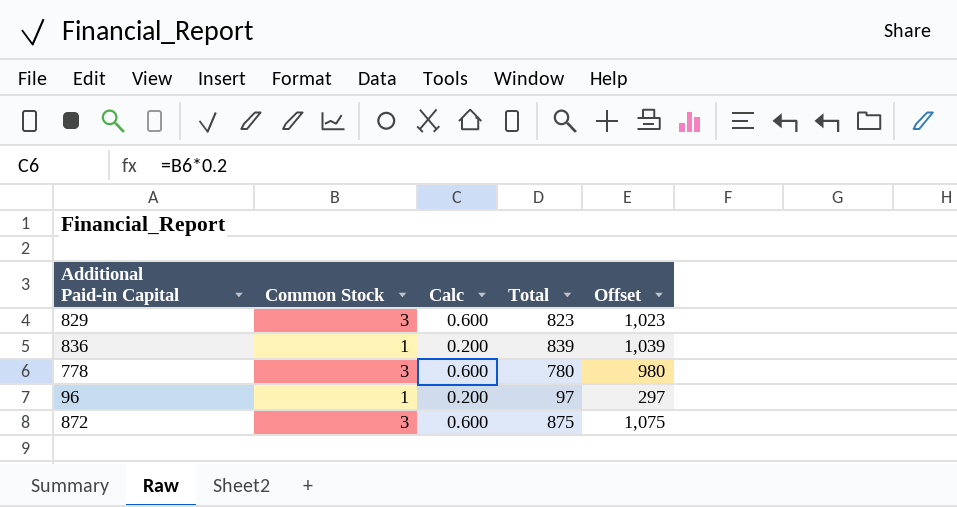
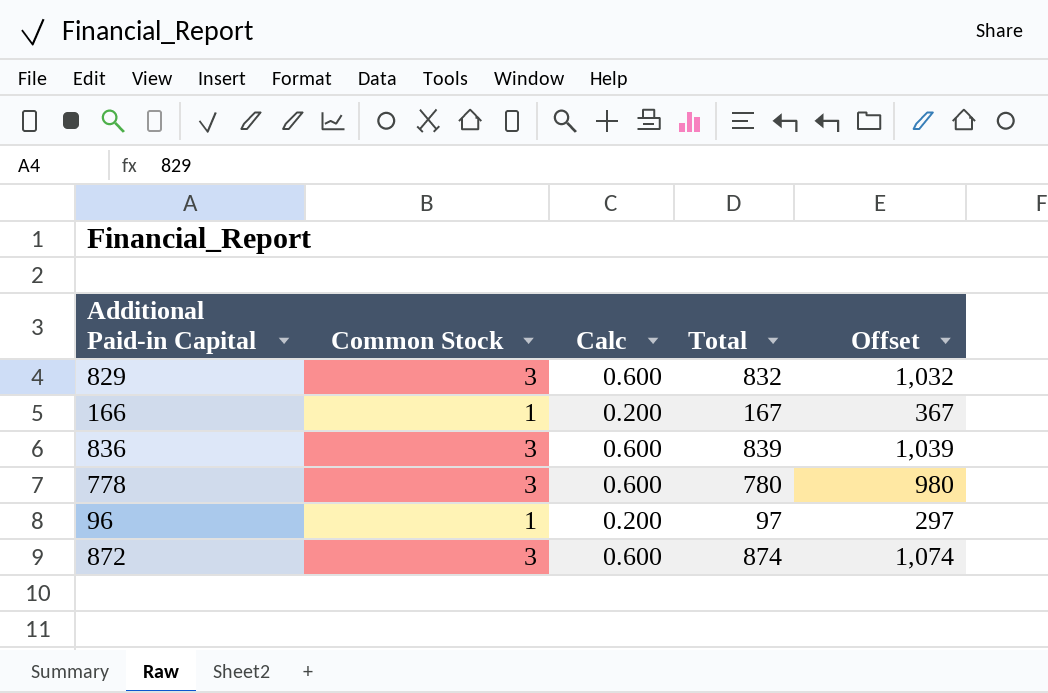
829 | Total: 823 -> 832
829 | Offset: 1,023 -> 1,032
row 166: none -> 1 | 0.200 | 167 | 367
836 | Common Stock: 1 -> 3
836 | Calc: 0.200 -> 0.600
872 | Total: 875 -> 874
872 | Offset: 1,075 -> 1,074

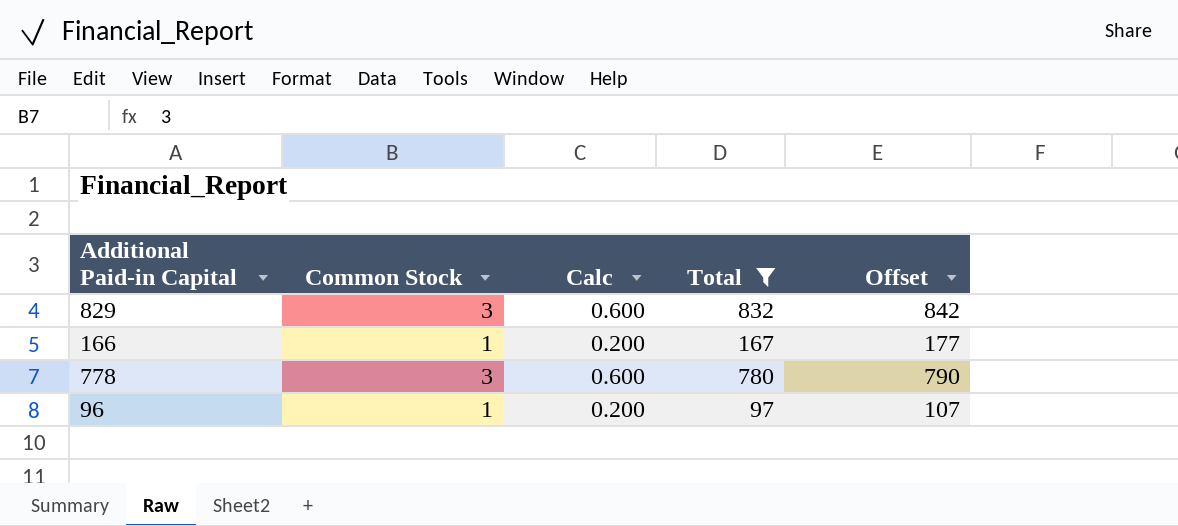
filter: none -> Total <= 832
column Offset | formula: [Total] + 200 -> [Total] + 10

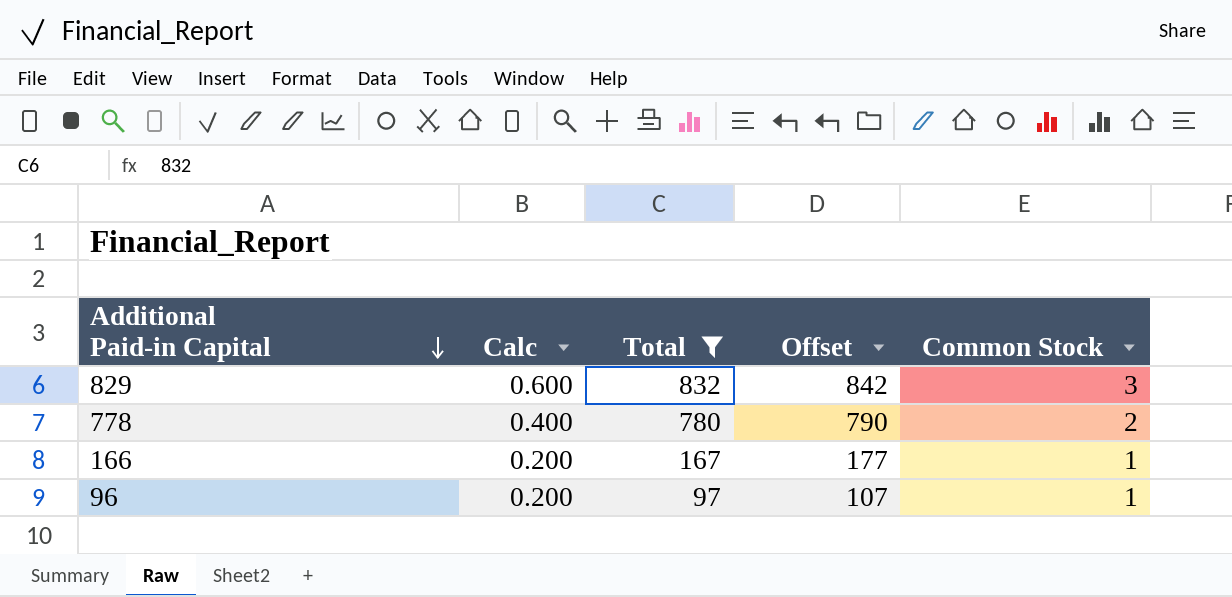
row order: none -> Additional Paid-in Capital descending
column Common Stock | position: 2 -> 5
778 | Calc: 0.600 -> 0.400
778 | Common Stock: 3 -> 2

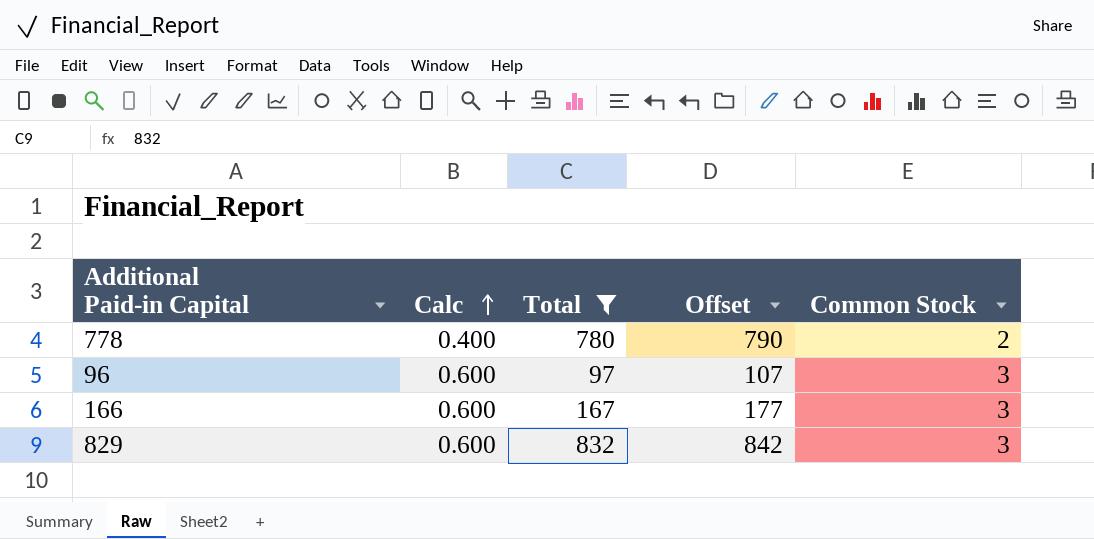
row order: Additional Paid-in Capital descending -> Calc ascending
96 | Calc: 0.200 -> 0.600
96 | Common Stock: 1 -> 3
166 | Calc: 0.200 -> 0.600
166 | Common Stock: 1 -> 3

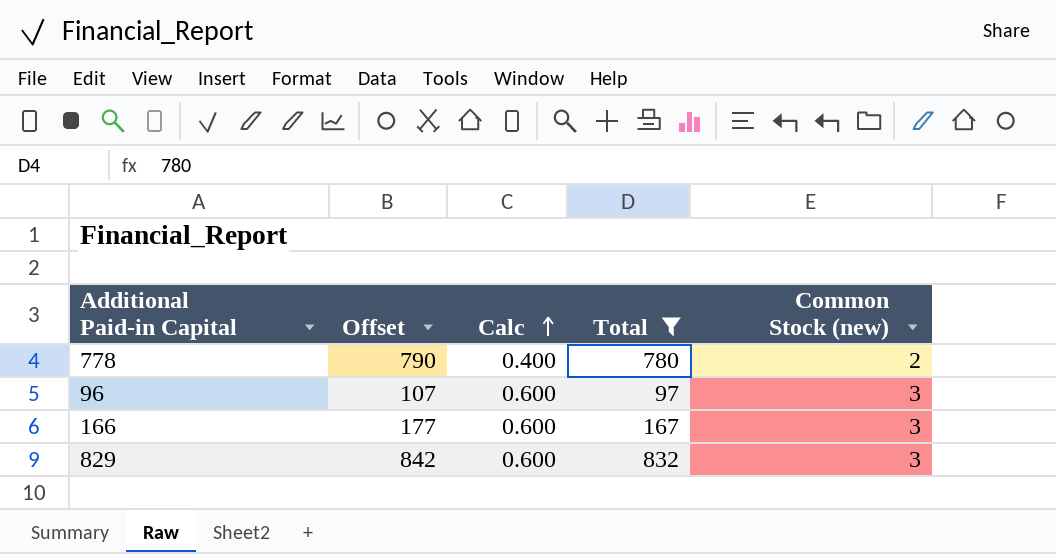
column Offset | position: 4 -> 2
column name: Common Stock -> Common Stock (new)

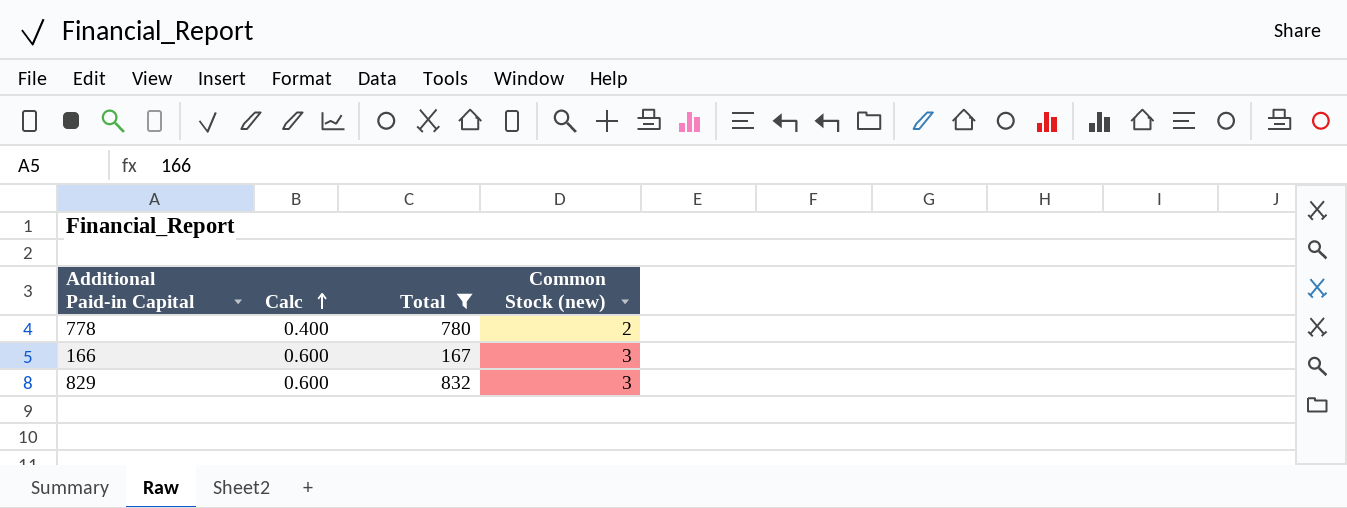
column Offset | formula: [Total] + 10 -> none
row 96: 107 | 0.600 | 97 | 3 -> none

